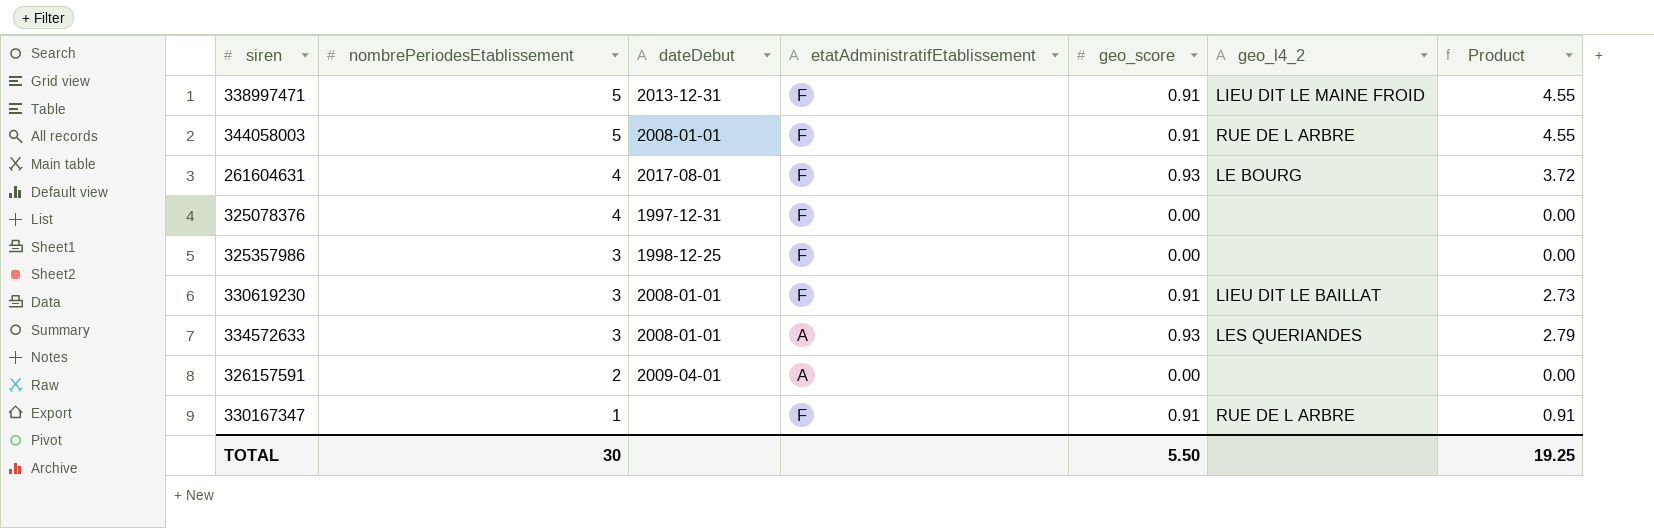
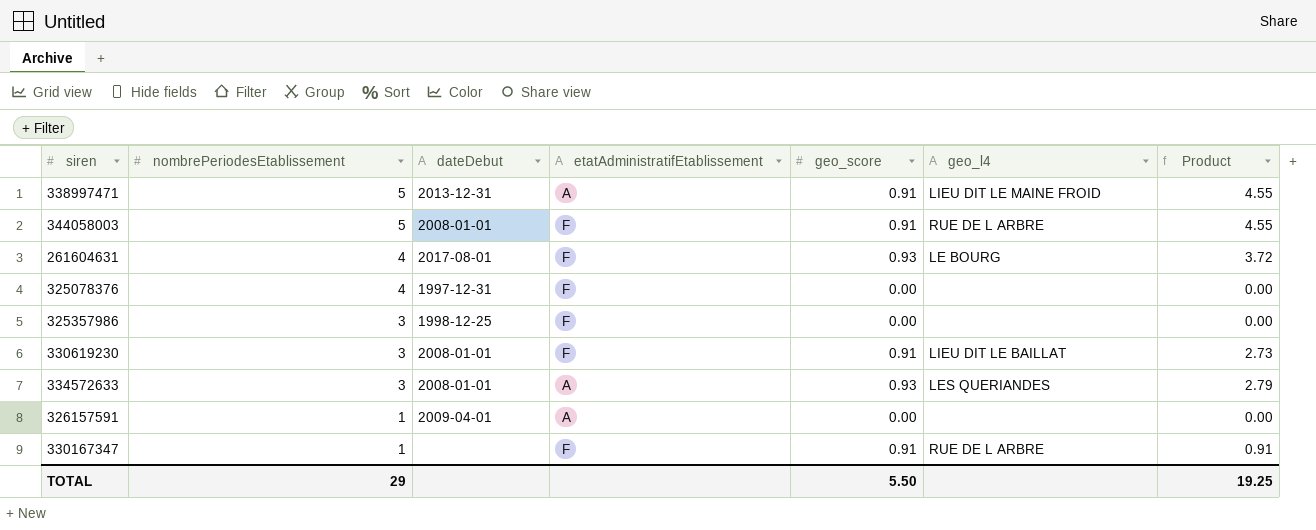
column name: geo_l4_2 -> geo_l4
338997471 | etatAdministratifEtablissement: F -> A
326157591 | nombrePeriodesEtablissement: 2 -> 1
TOTAL | nombrePeriodesEtablissement: 30 -> 29

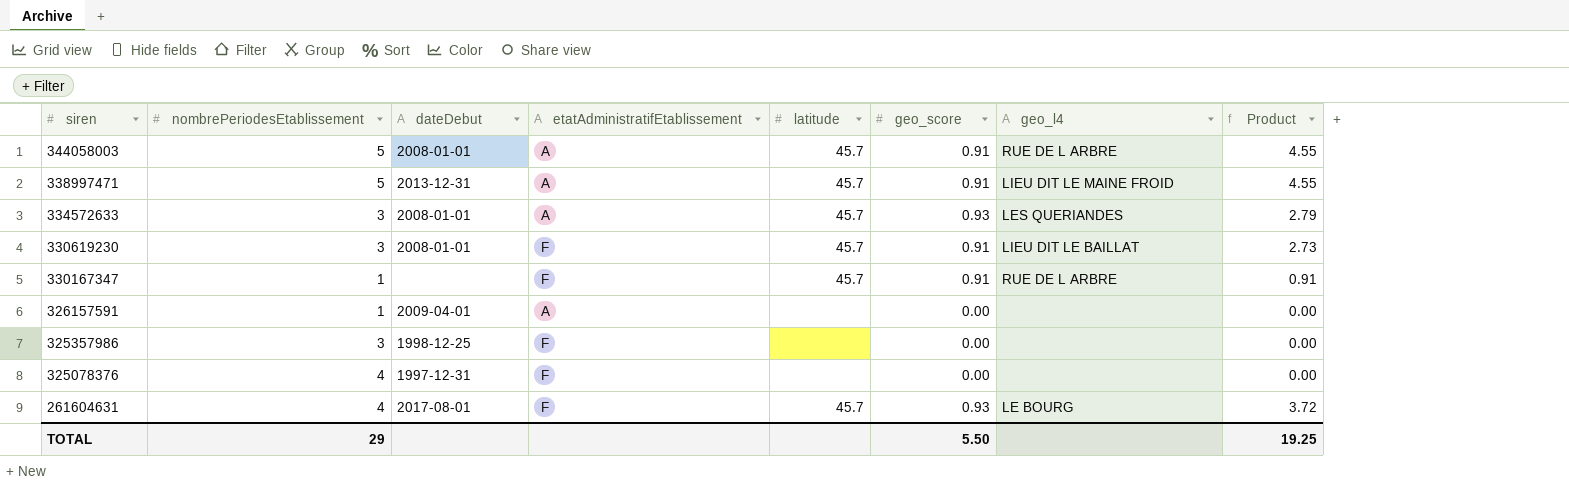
row order: nombrePeriodesEtablissement descending -> siren descending
column latitude | position: none -> 5
344058003 | etatAdministratifEtablissement: F -> A

